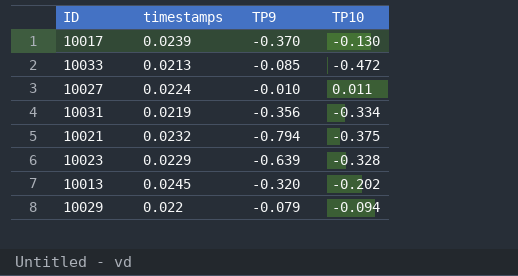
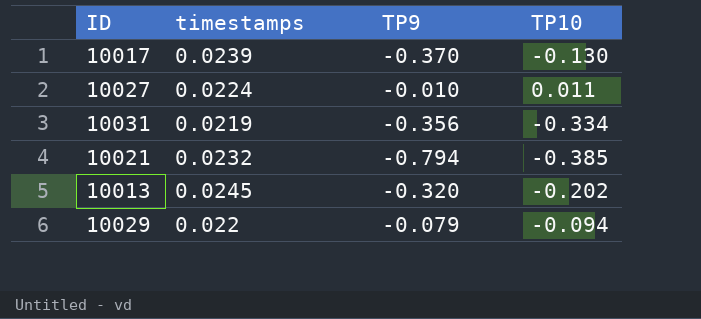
row 10033: 0.0213 | -0.085 | -0.472 -> none
row 10023: 0.0229 | -0.639 | -0.328 -> none
10021 | TP10: -0.375 -> -0.385

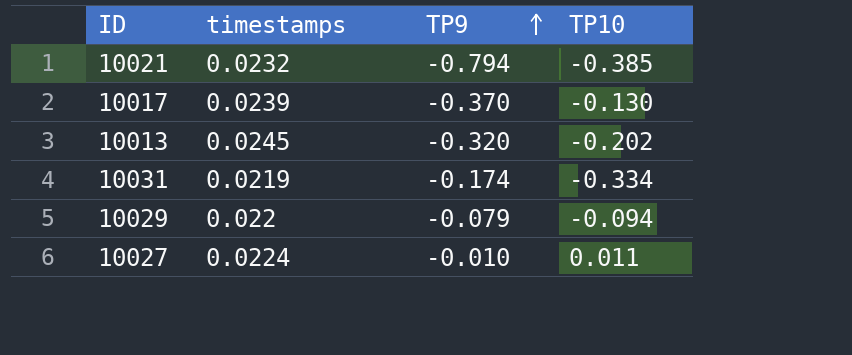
row order: none -> TP9 ascending
10031 | TP9: -0.356 -> -0.174

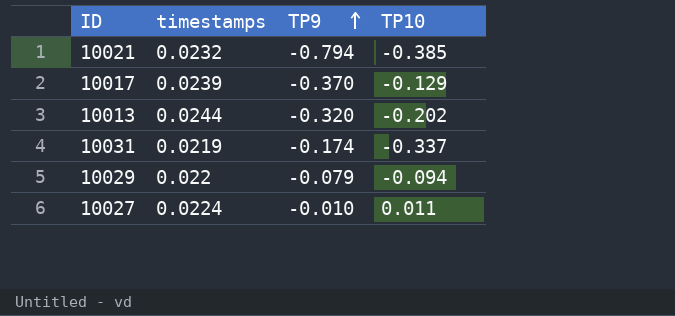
10017 | TP10: -0.130 -> -0.129
10013 | timestamps: 0.0245 -> 0.0244
10031 | TP10: -0.334 -> -0.337

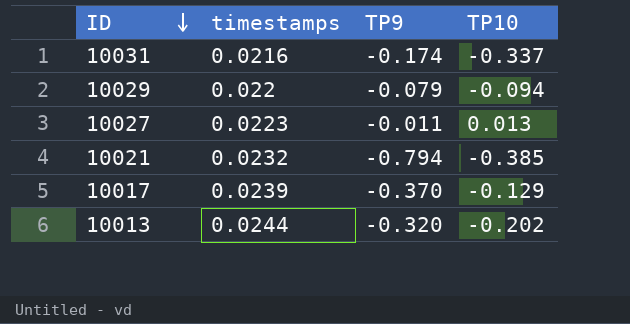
row order: TP9 ascending -> ID descending
10031 | timestamps: 0.0219 -> 0.0216
10027 | timestamps: 0.0224 -> 0.0223
10027 | TP9: -0.010 -> -0.011
10027 | TP10: 0.011 -> 0.013

